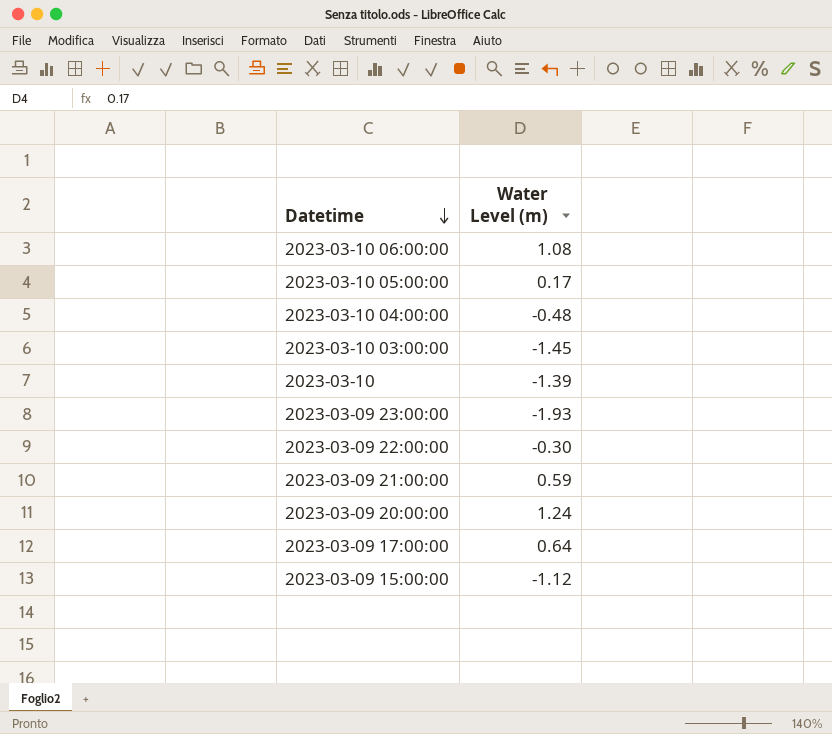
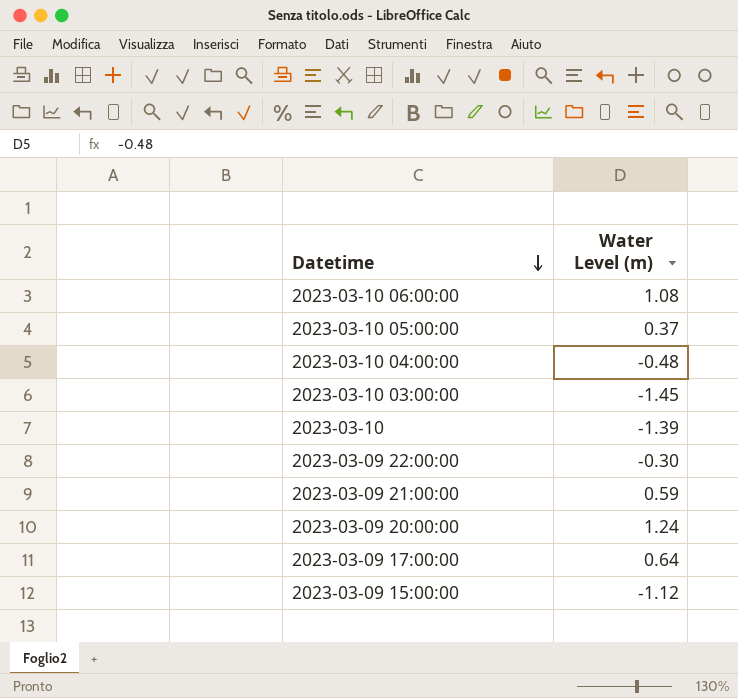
row 2023-03-09 23:00:00: -1.93 -> none
2023-03-10 05:00:00 | Water Level (m): 0.17 -> 0.37

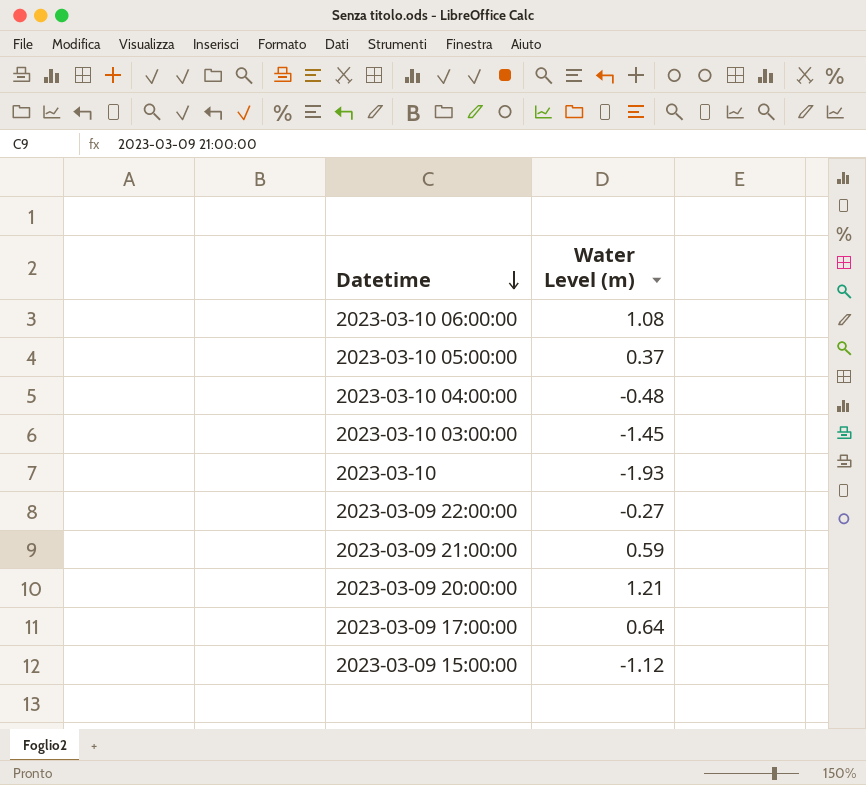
2023-03-10 | Water Level (m): -1.39 -> -1.93
2023-03-09 22:00:00 | Water Level (m): -0.30 -> -0.27
2023-03-09 20:00:00 | Water Level (m): 1.24 -> 1.21

